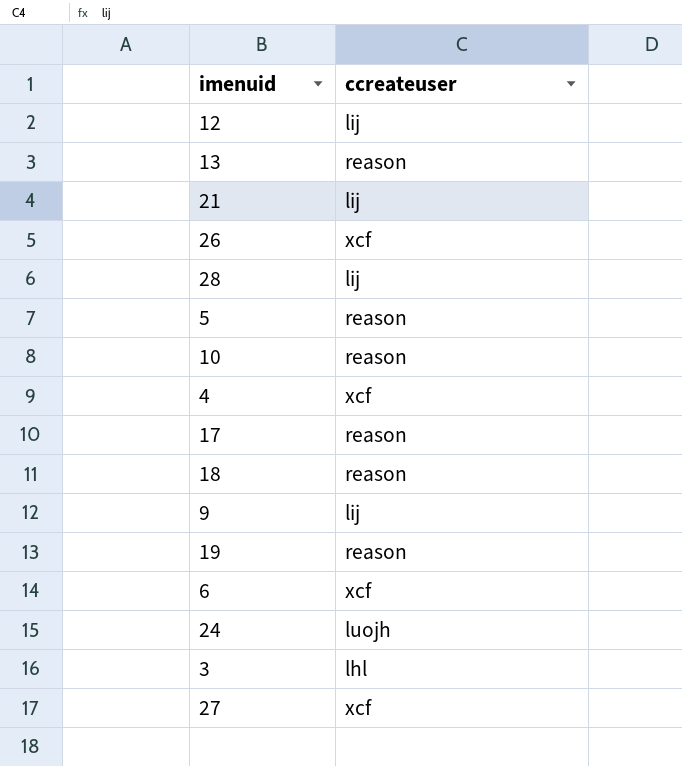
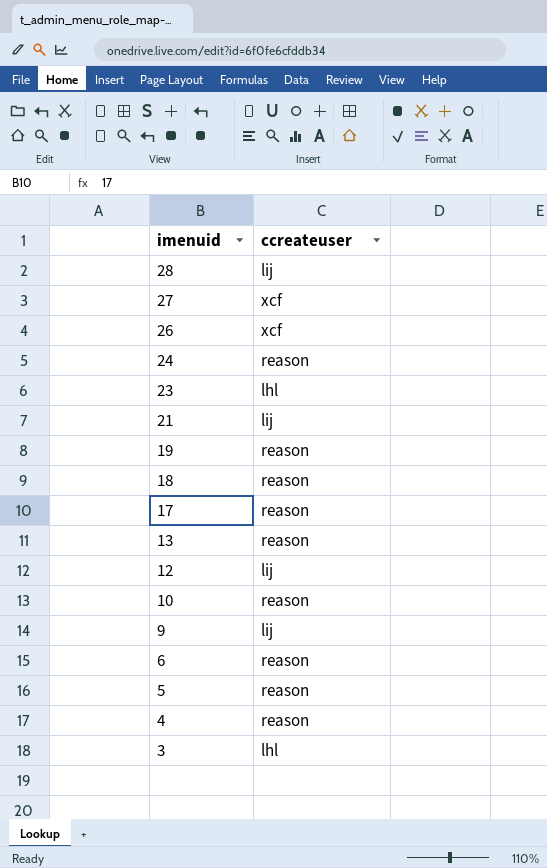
row order: none -> imenuid descending
24 | ccreateuser: luojh -> reason
row 23: none -> lhl
6 | ccreateuser: xcf -> reason
4 | ccreateuser: xcf -> reason

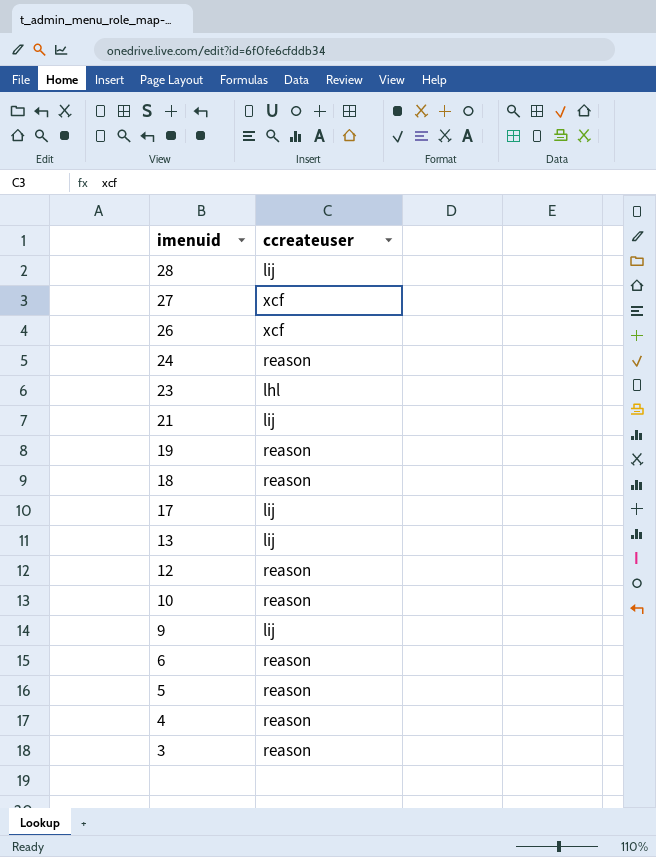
17 | ccreateuser: reason -> lij
13 | ccreateuser: reason -> lij
12 | ccreateuser: lij -> reason
3 | ccreateuser: lhl -> reason

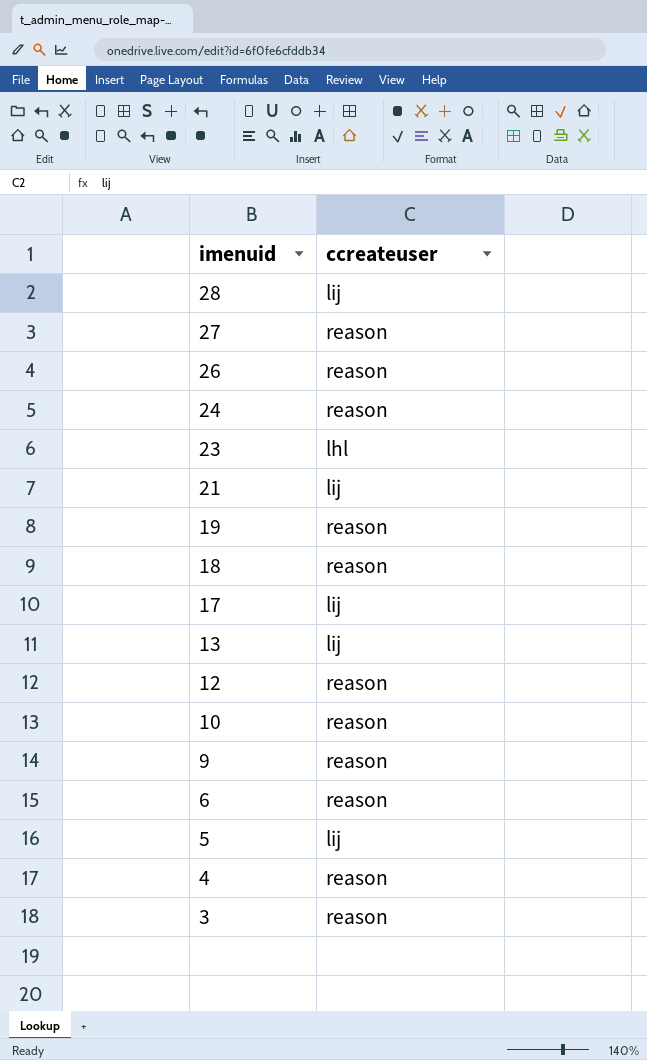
27 | ccreateuser: xcf -> reason
26 | ccreateuser: xcf -> reason
9 | ccreateuser: lij -> reason
5 | ccreateuser: reason -> lij

